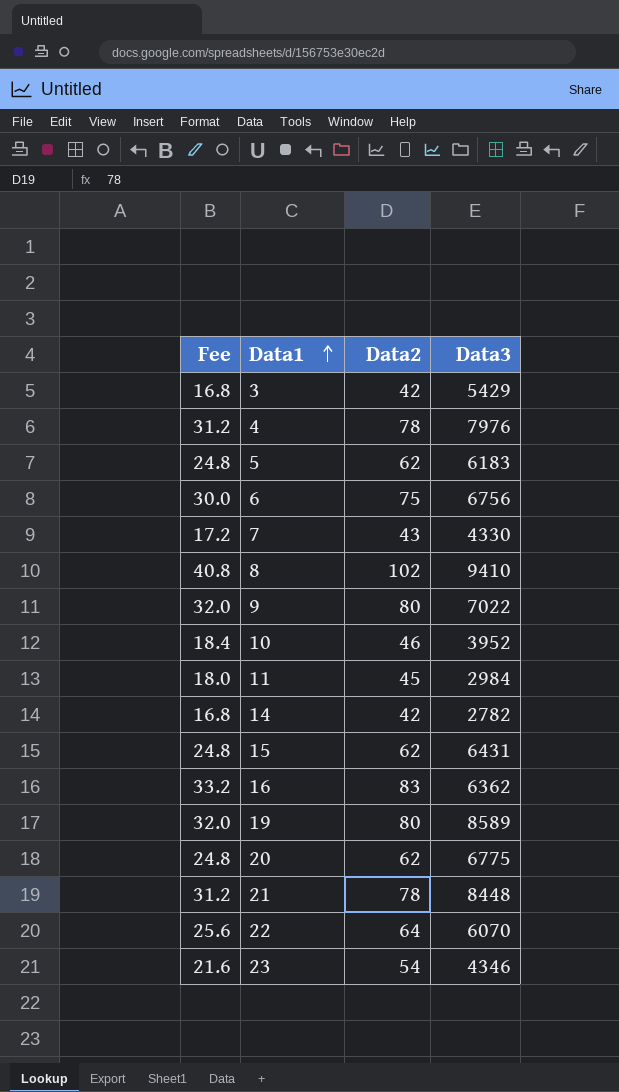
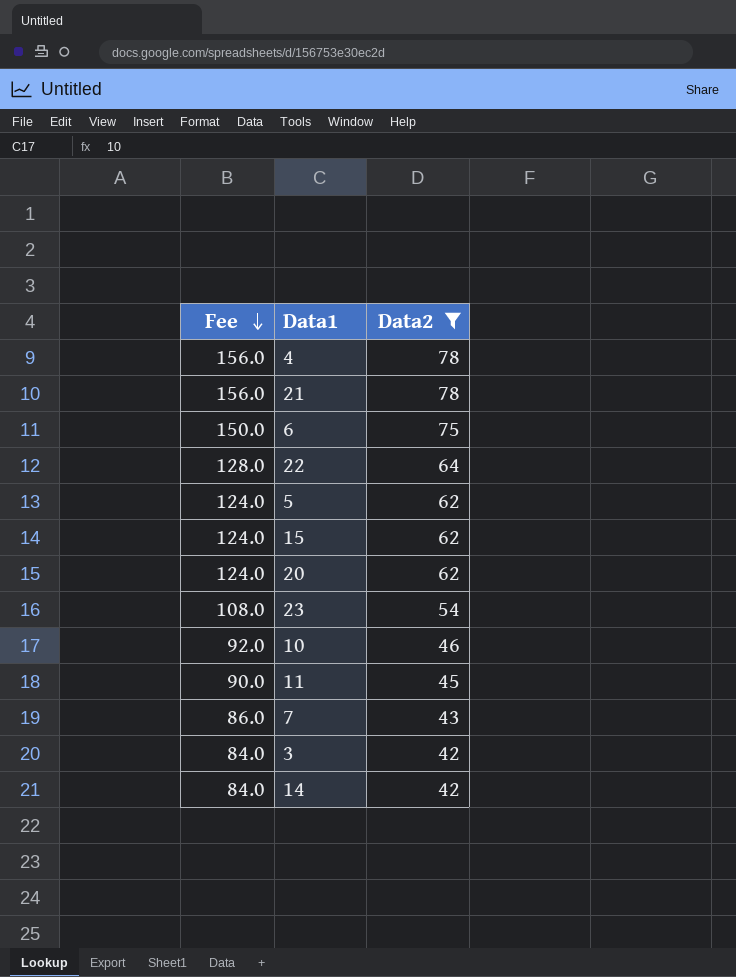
filter: none -> Data2 <= 78
row order: Data1 ascending -> Fee descending
column Data3 | position: 4 -> none
column Fee | formula: [Data2] * 0.4 -> [Data2] * 2

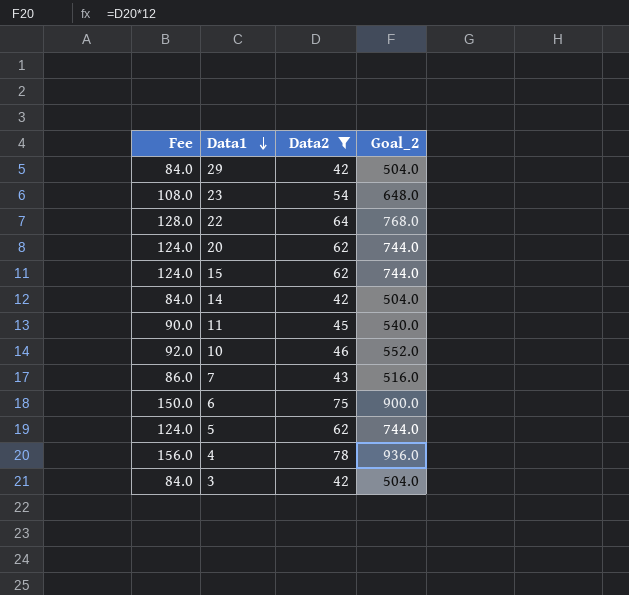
row order: Fee descending -> Data1 descending
column Goal_2 | formula: none -> [Data2] * 12
row 21: 156.0 | 78 -> none
row 29: none -> 84.0 | 42 | 504.0

